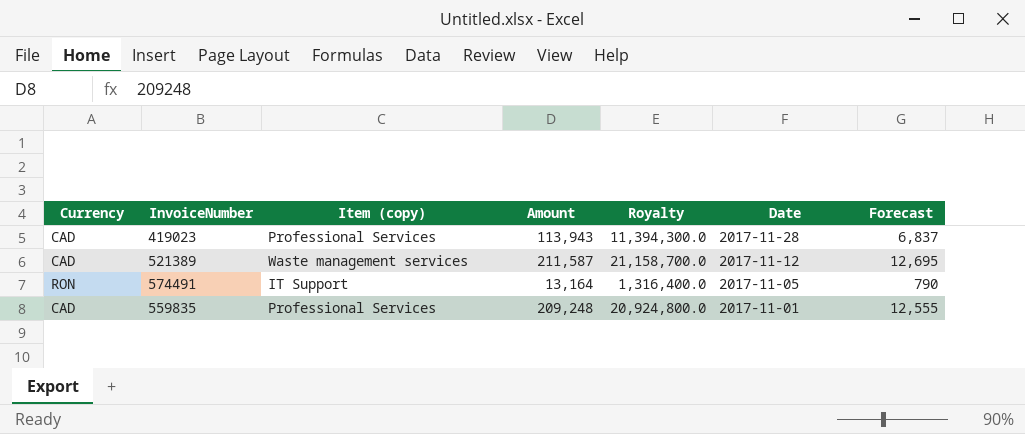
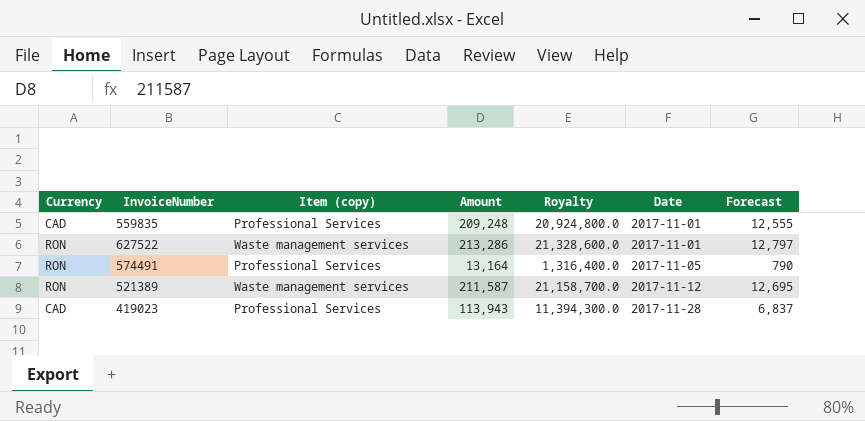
row order: Date descending -> Date ascending
row 627522: none -> RON | Waste management services | 213,286 | 21,328,600.0 | 2017-11-01 | 12,797
574491 | Item (copy): IT Support -> Professional Services
521389 | Currency: CAD -> RON

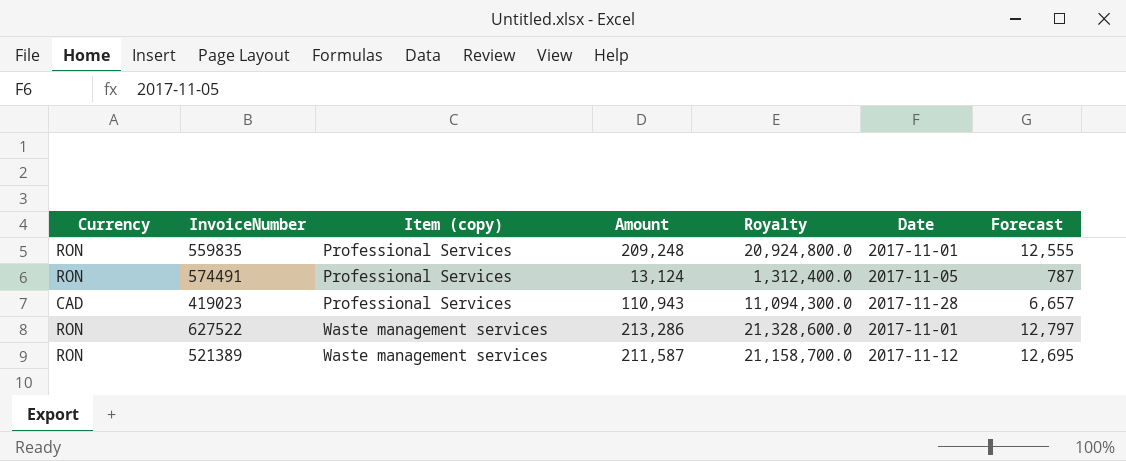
row order: Date ascending -> Item (copy) ascending
559835 | Currency: CAD -> RON
574491 | Amount: 13,164 -> 13,124
574491 | Royalty: 1,316,400.0 -> 1,312,400.0
574491 | Forecast: 790 -> 787
419023 | Amount: 113,943 -> 110,943
419023 | Royalty: 11,394,300.0 -> 11,094,300.0
419023 | Forecast: 6,837 -> 6,657

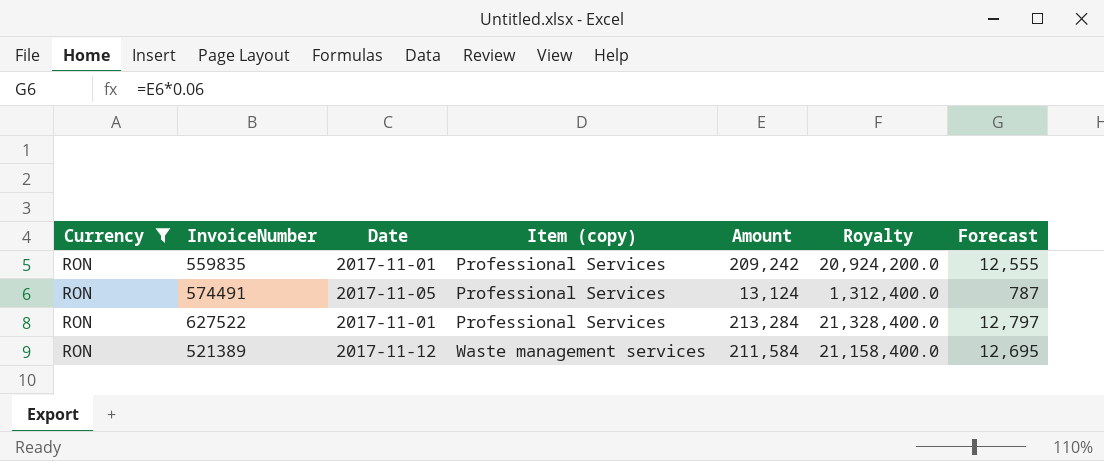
filter: none -> Currency = RON
column Date | position: 6 -> 3
559835 | Amount: 209,248 -> 209,242
559835 | Royalty: 20,924,800.0 -> 20,924,200.0
627522 | Item (copy): Waste management services -> Professional Services
627522 | Amount: 213,286 -> 213,284
627522 | Royalty: 21,328,600.0 -> 21,328,400.0
521389 | Amount: 211,587 -> 211,584
521389 | Royalty: 21,158,700.0 -> 21,158,400.0

